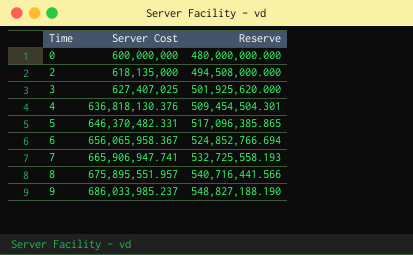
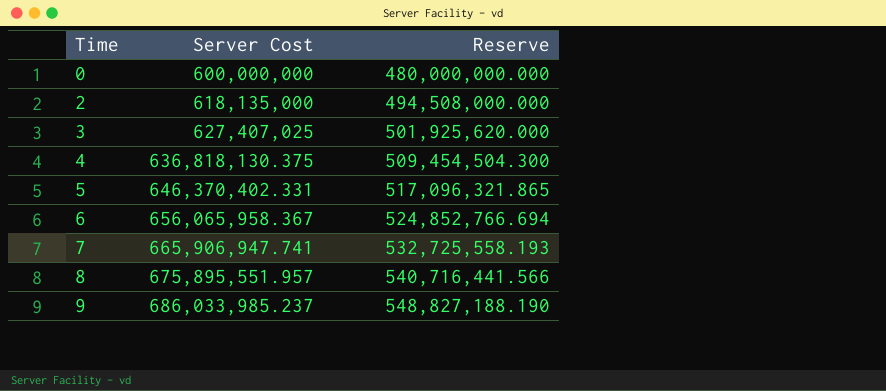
4 | Server Cost: 636,818,130.376 -> 636,818,130.375
4 | Reserve: 509,454,504.301 -> 509,454,504.300
5 | Server Cost: 646,370,482.331 -> 646,370,402.331
5 | Reserve: 517,096,385.865 -> 517,096,321.865

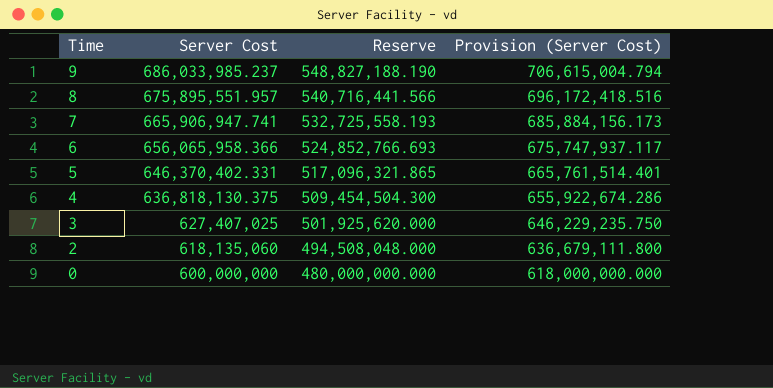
row order: Time ascending -> Time descending
column Provision (Server Cost) | formula: none -> [Server Cost] * 1.03
6 | Server Cost: 656,065,958.367 -> 656,065,958.366
6 | Reserve: 524,852,766.694 -> 524,852,766.693
2 | Server Cost: 618,135,000 -> 618,135,060
2 | Reserve: 494,508,000.000 -> 494,508,048.000

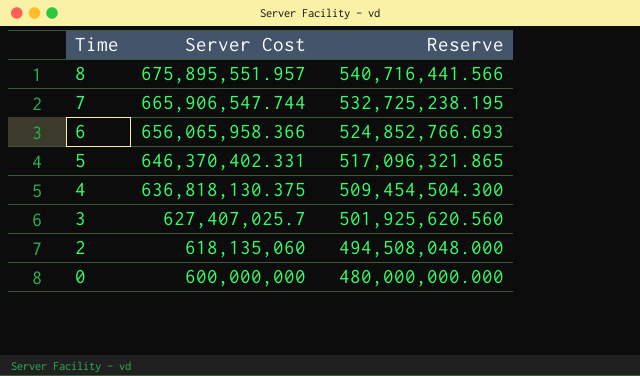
column Provision (Server Cost) | formula: [Server Cost] * 1.03 -> none
row 9: 686,033,985.237 | 548,827,188.190 | 706,615,004.794 -> none
7 | Server Cost: 665,906,947.741 -> 665,906,547.744
7 | Reserve: 532,725,558.193 -> 532,725,238.195
3 | Server Cost: 627,407,025 -> 627,407,025.7
3 | Reserve: 501,925,620.000 -> 501,925,620.560

